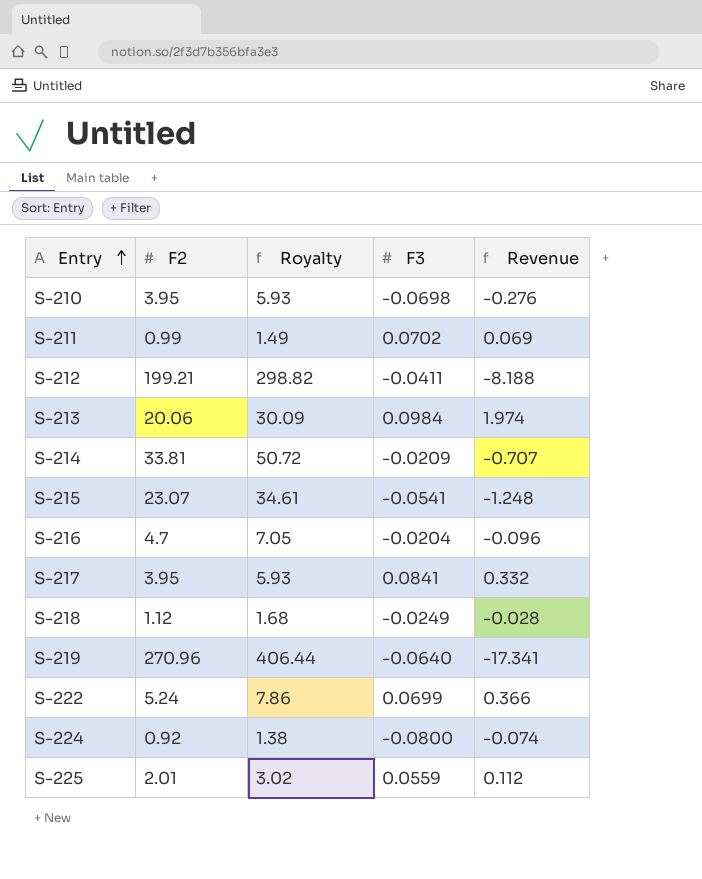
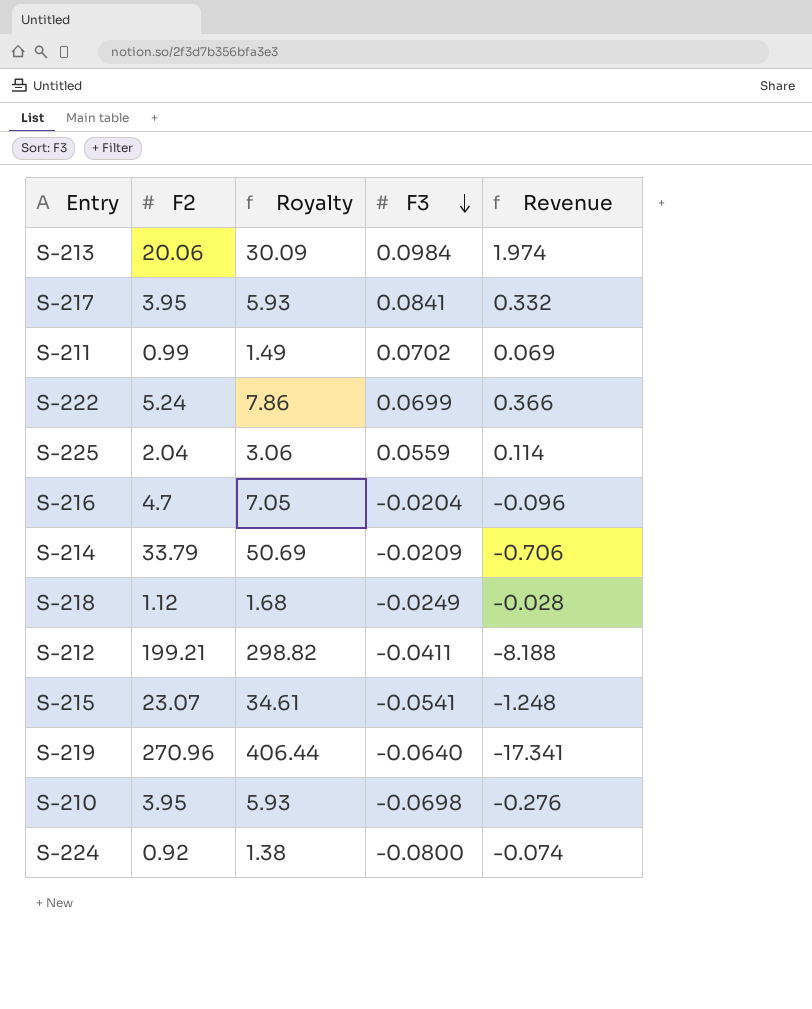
row order: Entry ascending -> F3 descending
S-225 | F2: 2.01 -> 2.04
S-225 | Royalty: 3.02 -> 3.06
S-225 | Revenue: 0.112 -> 0.114
S-214 | F2: 33.81 -> 33.79
S-214 | Royalty: 50.72 -> 50.69
S-214 | Revenue: -0.707 -> -0.706

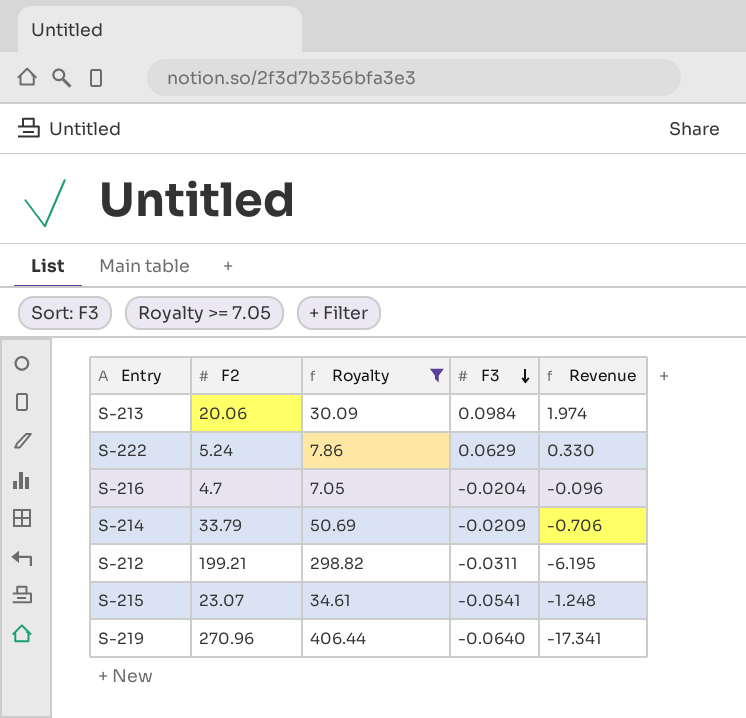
filter: none -> Royalty >= 7.05
S-222 | F3: 0.0699 -> 0.0629
S-222 | Revenue: 0.366 -> 0.330
S-212 | F3: -0.0411 -> -0.0311
S-212 | Revenue: -8.188 -> -6.195

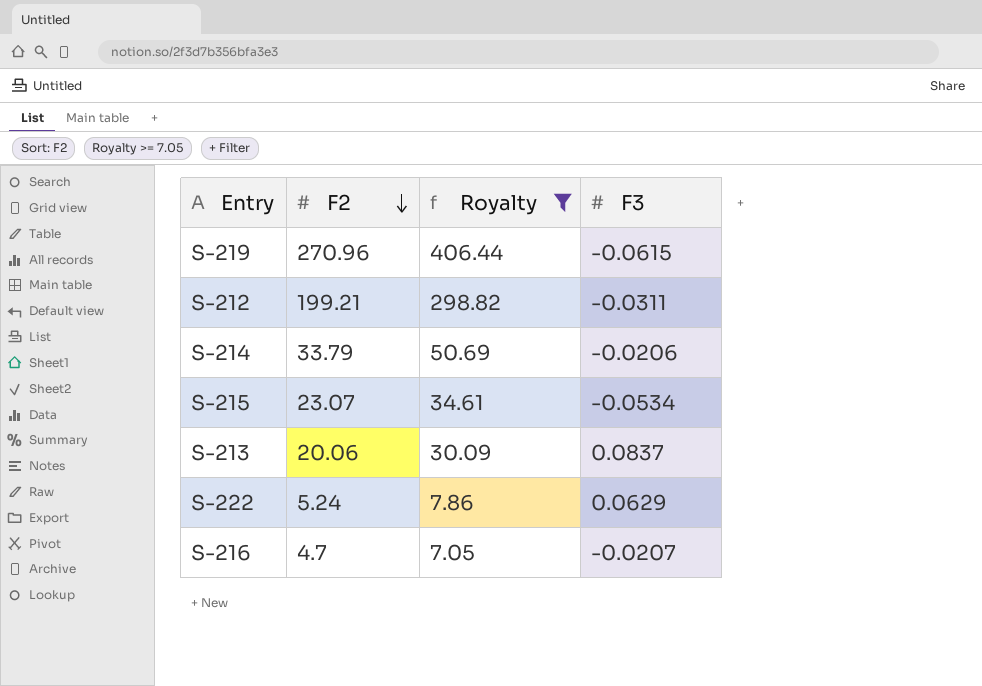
row order: F3 descending -> F2 descending
column Revenue | formula: [F2] * [F3] -> none
S-219 | F3: -0.0640 -> -0.0615
S-214 | F3: -0.0209 -> -0.0206
S-215 | F3: -0.0541 -> -0.0534
S-213 | F3: 0.0984 -> 0.0837
S-216 | F3: -0.0204 -> -0.0207

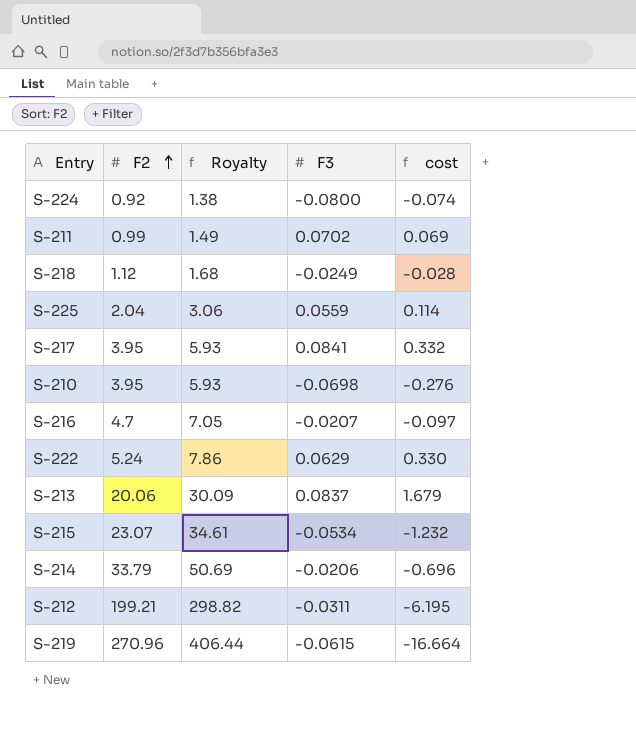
filter: Royalty >= 7.05 -> none
row order: F2 descending -> F2 ascending
column cost | formula: none -> [F2] * [F3]

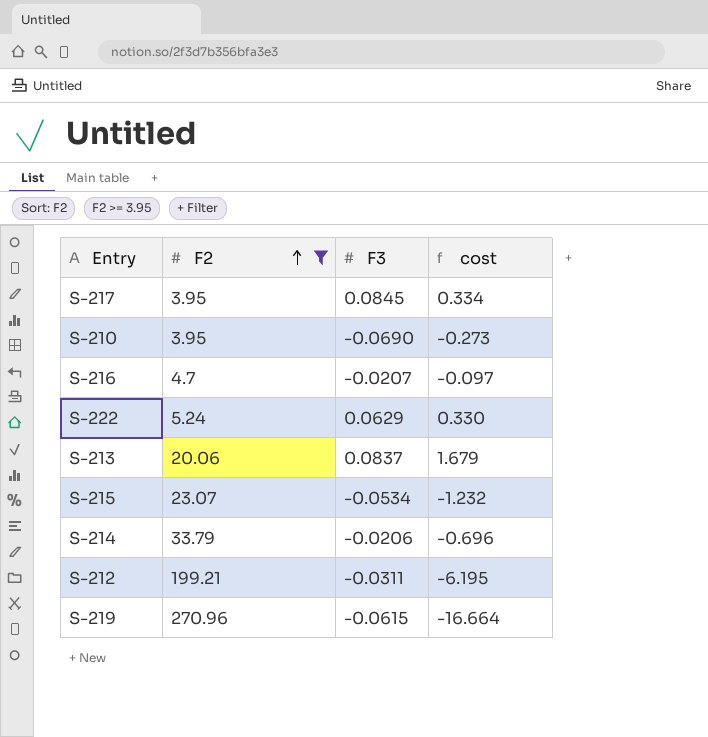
filter: none -> F2 >= 3.95
column Royalty | formula: [F2] * 1.5 -> none
S-217 | F3: 0.0841 -> 0.0845
S-217 | cost: 0.332 -> 0.334
S-210 | F3: -0.0698 -> -0.0690
S-210 | cost: -0.276 -> -0.273

